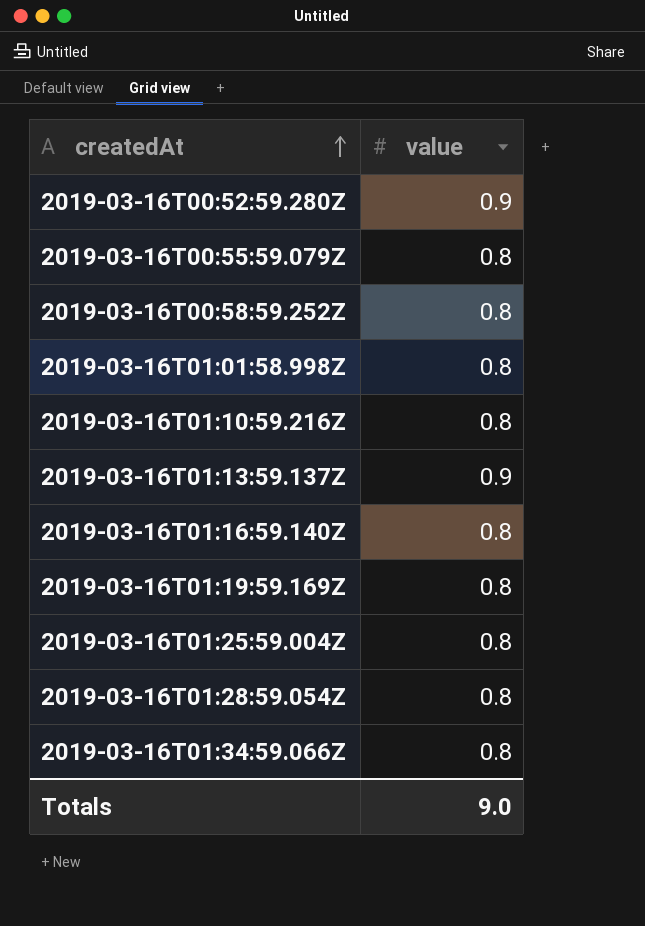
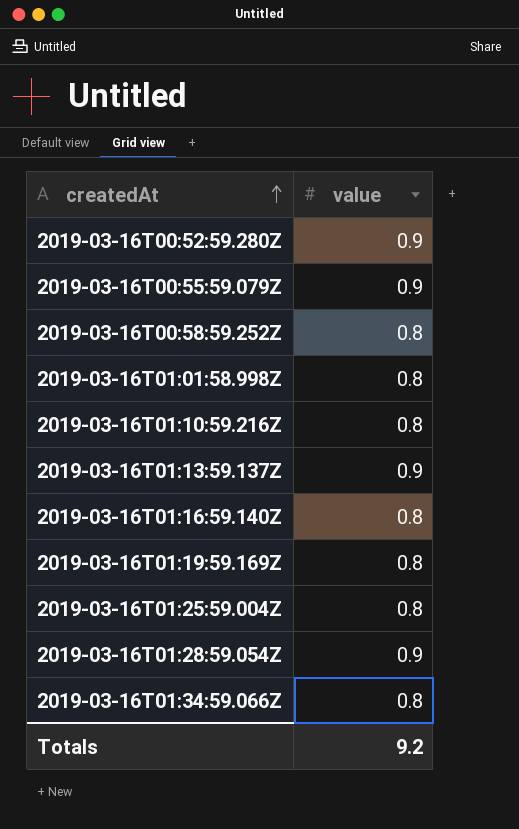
2019-03-16T00:55:59.079Z | value: 0.8 -> 0.9
2019-03-16T01:28:59.054Z | value: 0.8 -> 0.9
Totals | value: 9.0 -> 9.2

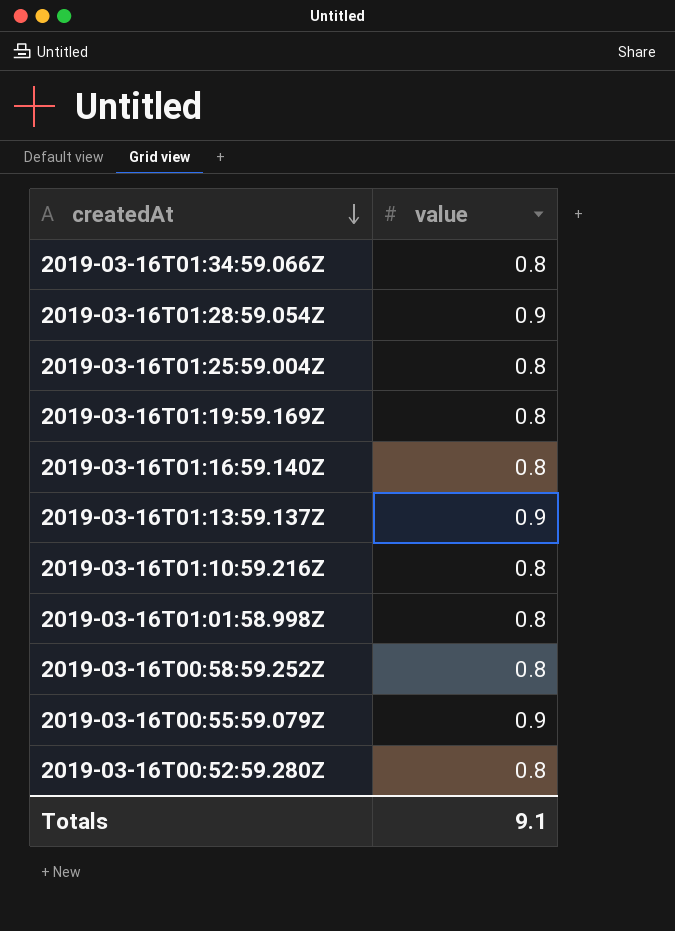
row order: createdAt ascending -> createdAt descending
2019-03-16T00:52:59.280Z | value: 0.9 -> 0.8
Totals | value: 9.2 -> 9.1

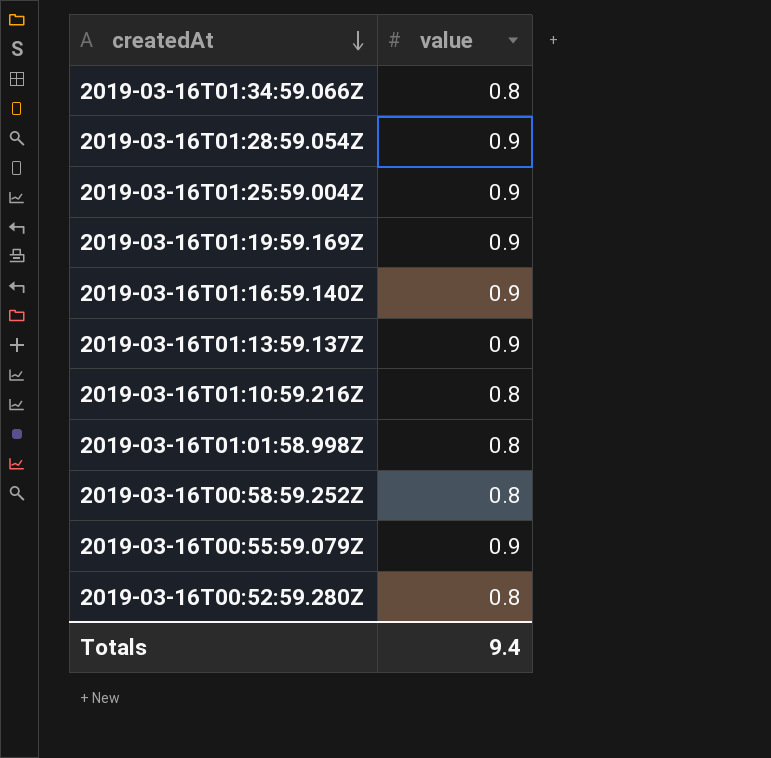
2019-03-16T01:25:59.004Z | value: 0.8 -> 0.9
2019-03-16T01:19:59.169Z | value: 0.8 -> 0.9
2019-03-16T01:16:59.140Z | value: 0.8 -> 0.9
Totals | value: 9.1 -> 9.4

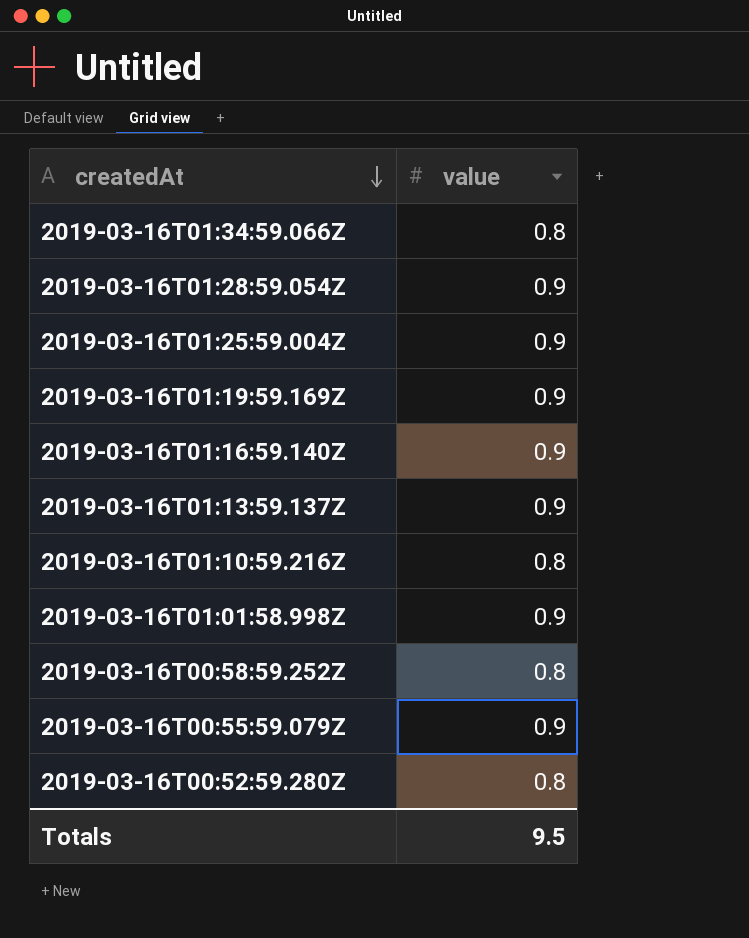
2019-03-16T01:01:58.998Z | value: 0.8 -> 0.9
Totals | value: 9.4 -> 9.5

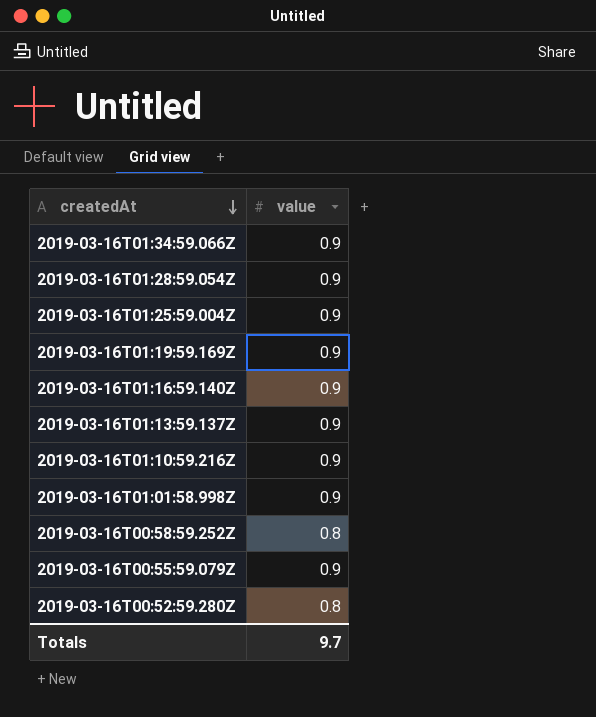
2019-03-16T01:34:59.066Z | value: 0.8 -> 0.9
2019-03-16T01:10:59.216Z | value: 0.8 -> 0.9
Totals | value: 9.5 -> 9.7

